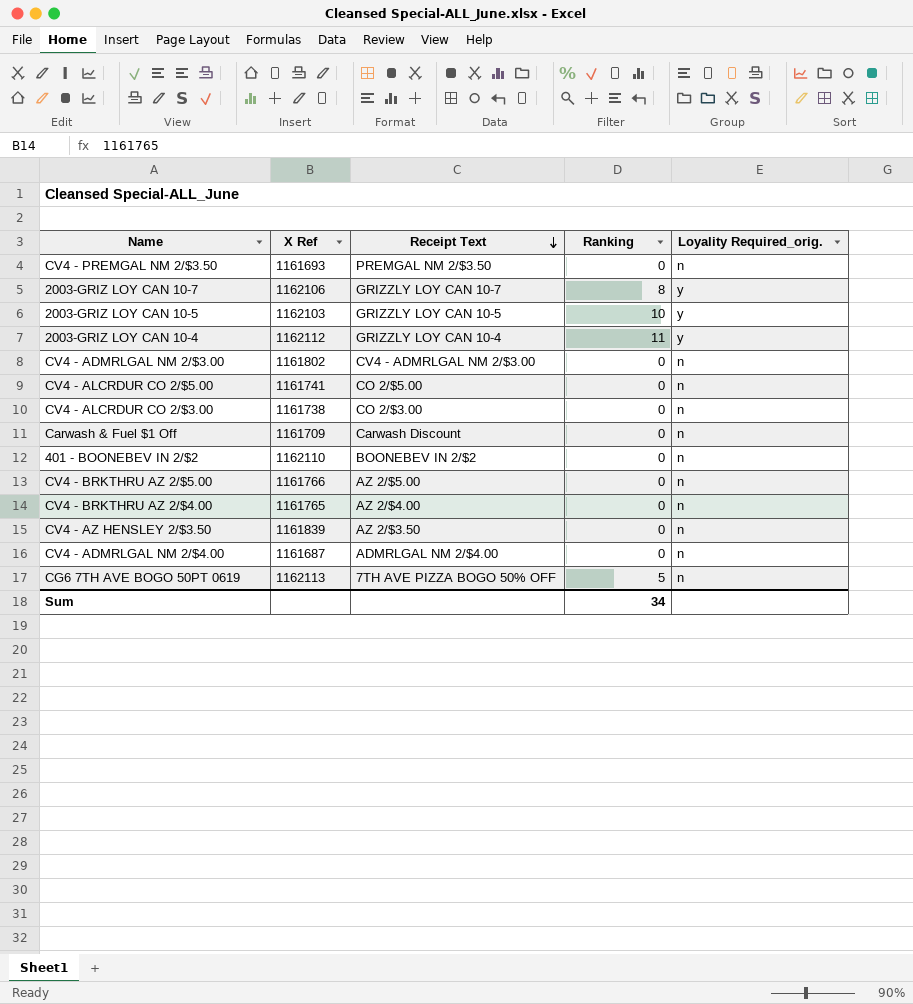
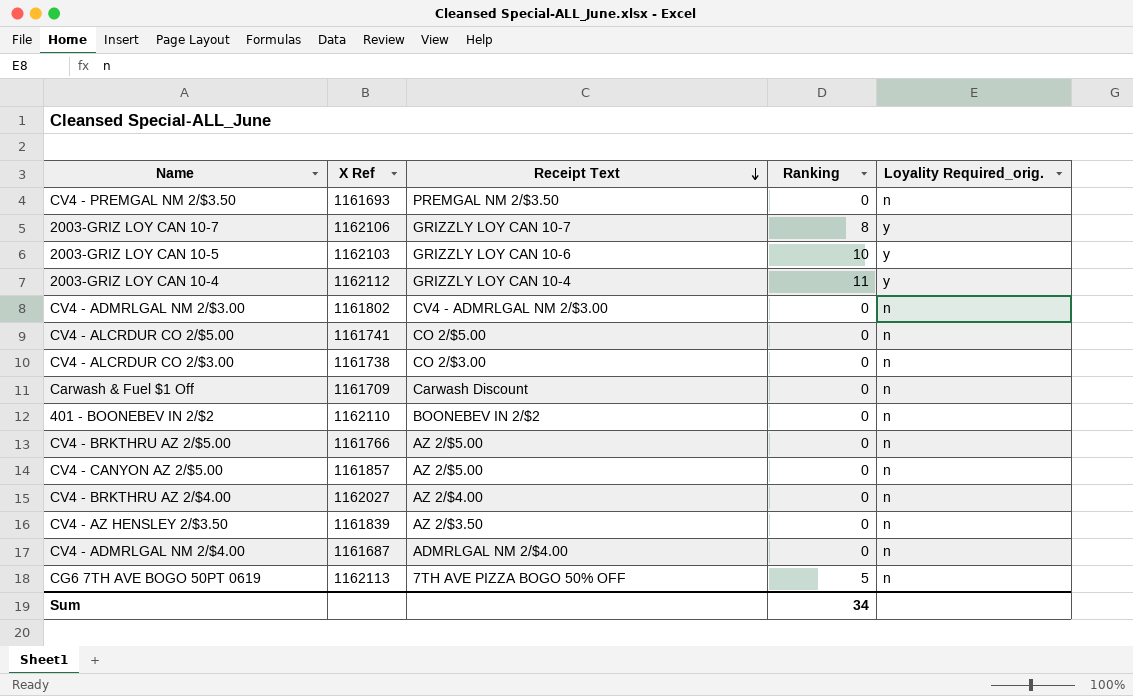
2003-GRIZ LOY CAN 10-5 | Receipt Text: GRIZZLY LOY CAN 10-5 -> GRIZZLY LOY CAN 10-6
row CV4 - CANYON AZ 2/$5.00: none -> 1161857 | AZ 2/$5.00 | 0 | n
CV4 - BRKTHRU AZ 2/$4.00 | X Ref: 1161765 -> 1162027

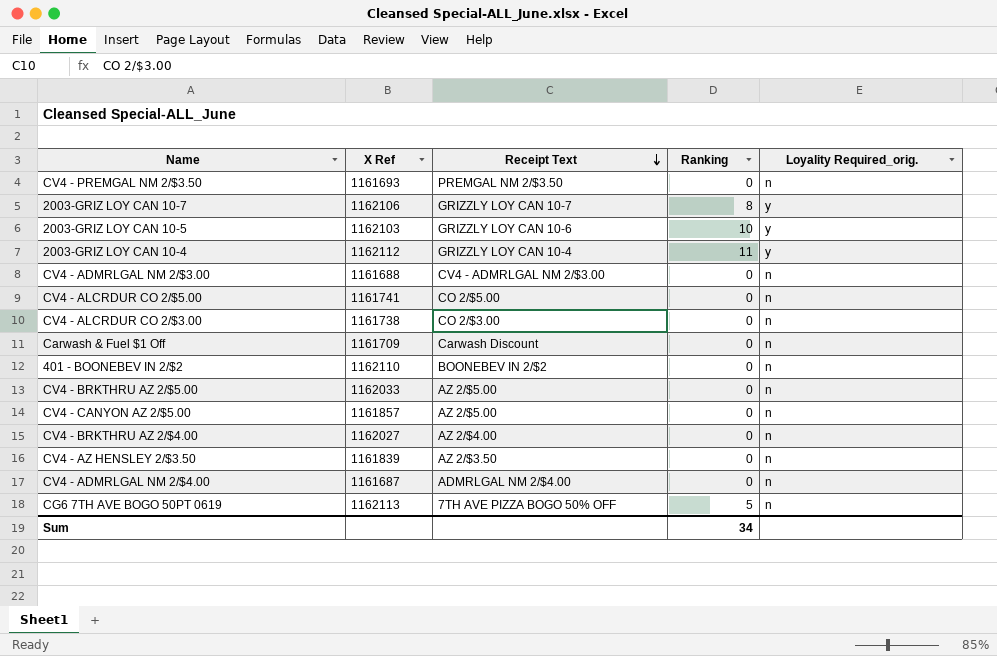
CV4 - ADMRLGAL NM 2/$3.00 | X Ref: 1161802 -> 1161688
CV4 - BRKTHRU AZ 2/$5.00 | X Ref: 1161766 -> 1162033

